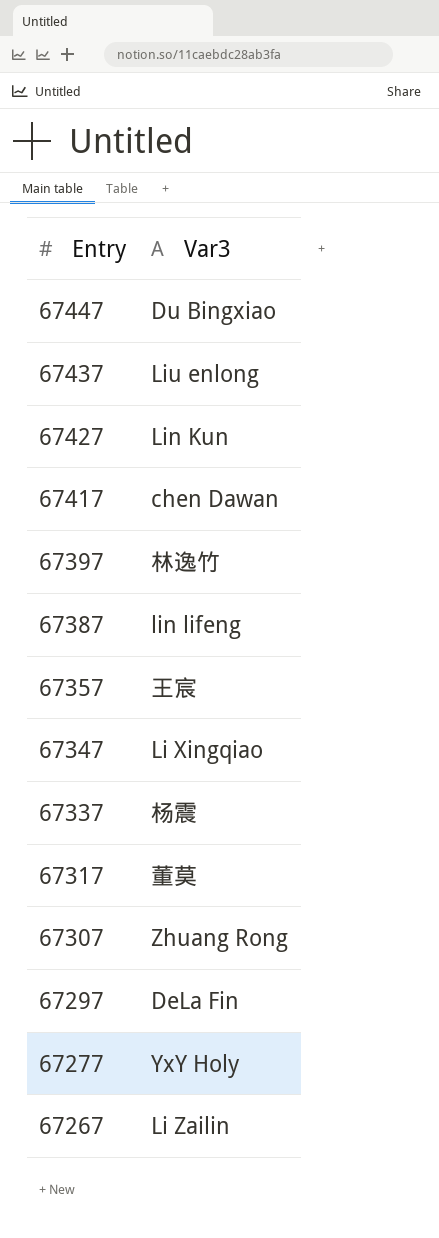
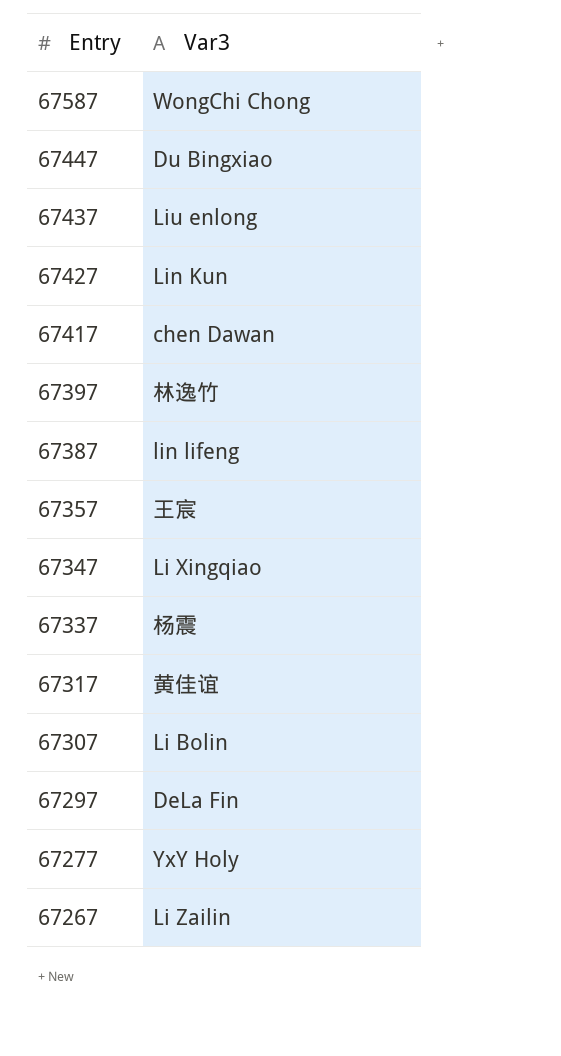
row 67587: none -> WongChi Chong
67317 | Var3: 董莫 -> 黄佳谊
67307 | Var3: Zhuang Rong -> Li Bolin

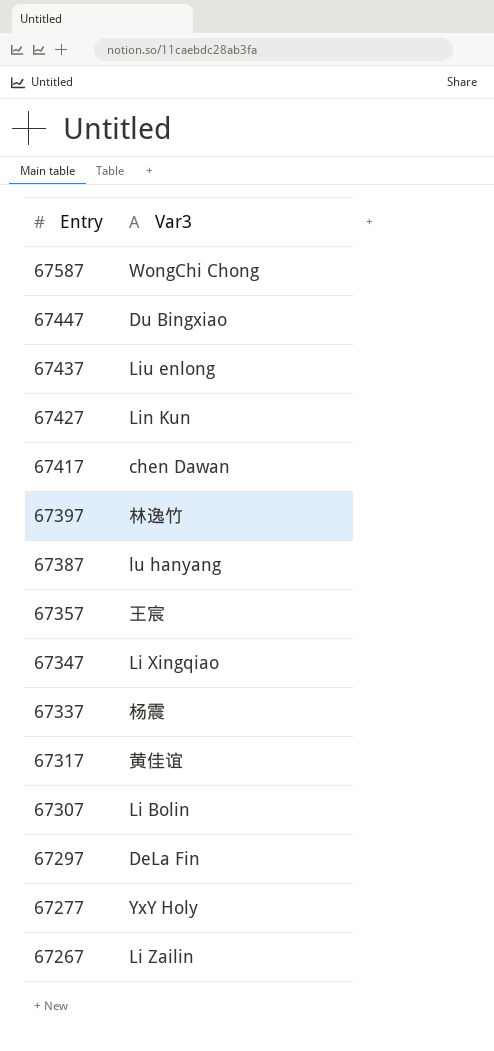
67387 | Var3: lin lifeng -> lu hanyang

